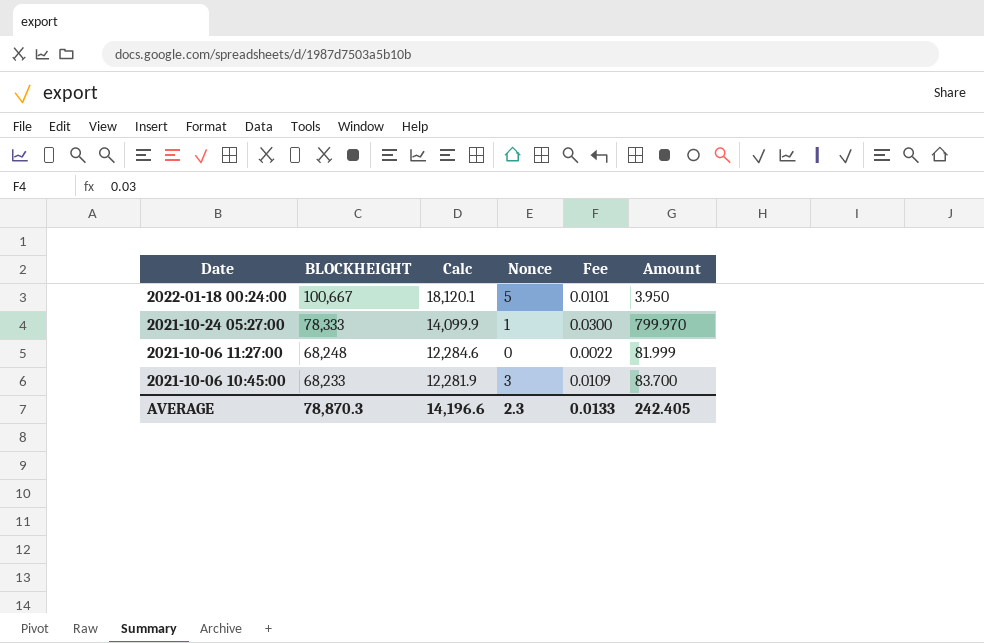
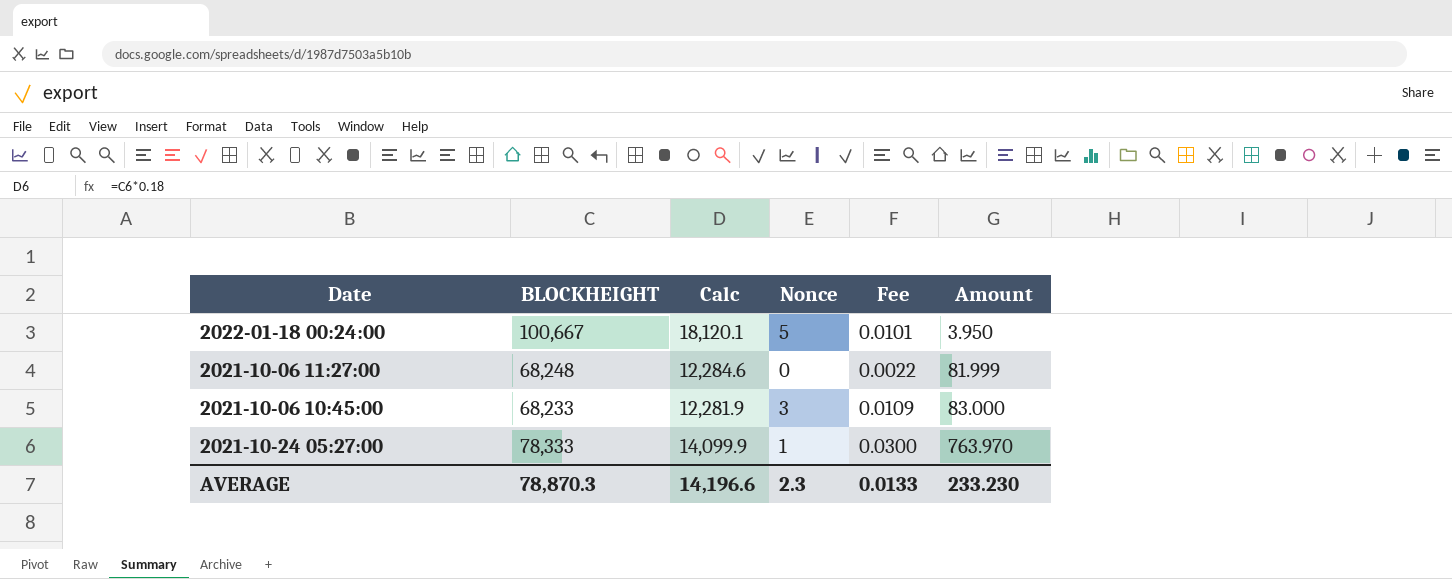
row order: Date descending -> Amount ascending
2021-10-06 10:45:00 | Amount: 83.700 -> 83.000
2021-10-24 05:27:00 | Amount: 799.970 -> 763.970
AVERAGE | Amount: 242.405 -> 233.230

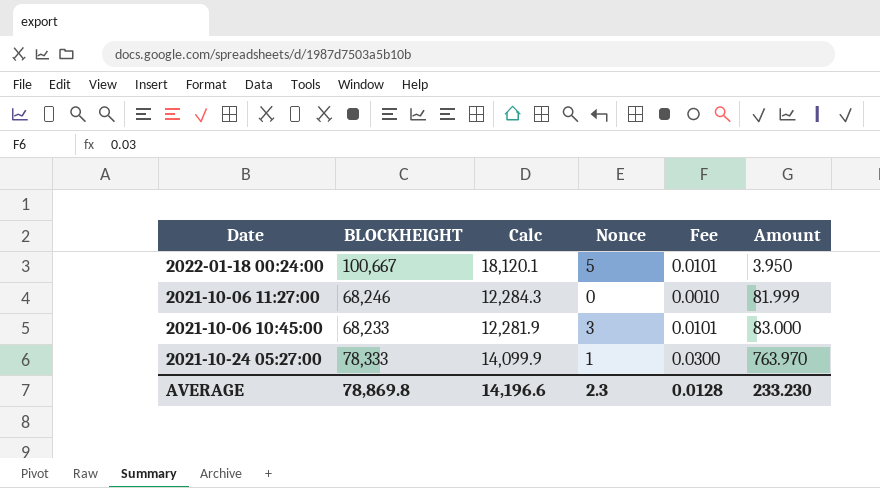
2021-10-06 11:27:00 | BLOCKHEIGHT: 68,248 -> 68,246
2021-10-06 11:27:00 | Calc: 12,284.6 -> 12,284.3
2021-10-06 11:27:00 | Fee: 0.0022 -> 0.0010
2021-10-06 10:45:00 | Fee: 0.0109 -> 0.0101
AVERAGE | BLOCKHEIGHT: 78,870.3 -> 78,869.8
AVERAGE | Fee: 0.0133 -> 0.0128

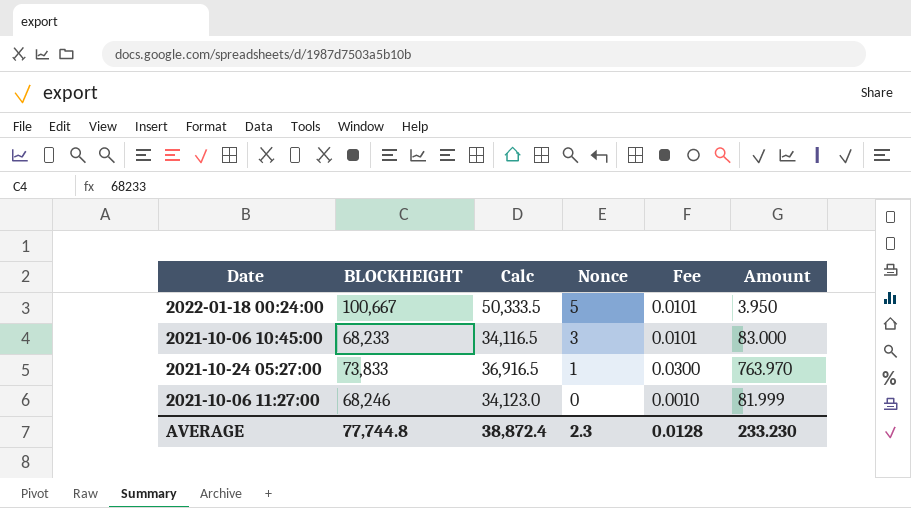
row order: Amount ascending -> Nonce descending
column Calc | formula: [BLOCKHEIGHT] * 0.18 -> [BLOCKHEIGHT] * 0.5
2021-10-24 05:27:00 | BLOCKHEIGHT: 78,333 -> 73,833
AVERAGE | BLOCKHEIGHT: 78,869.8 -> 77,744.8
AVERAGE | Calc: 14,196.6 -> 38,872.4

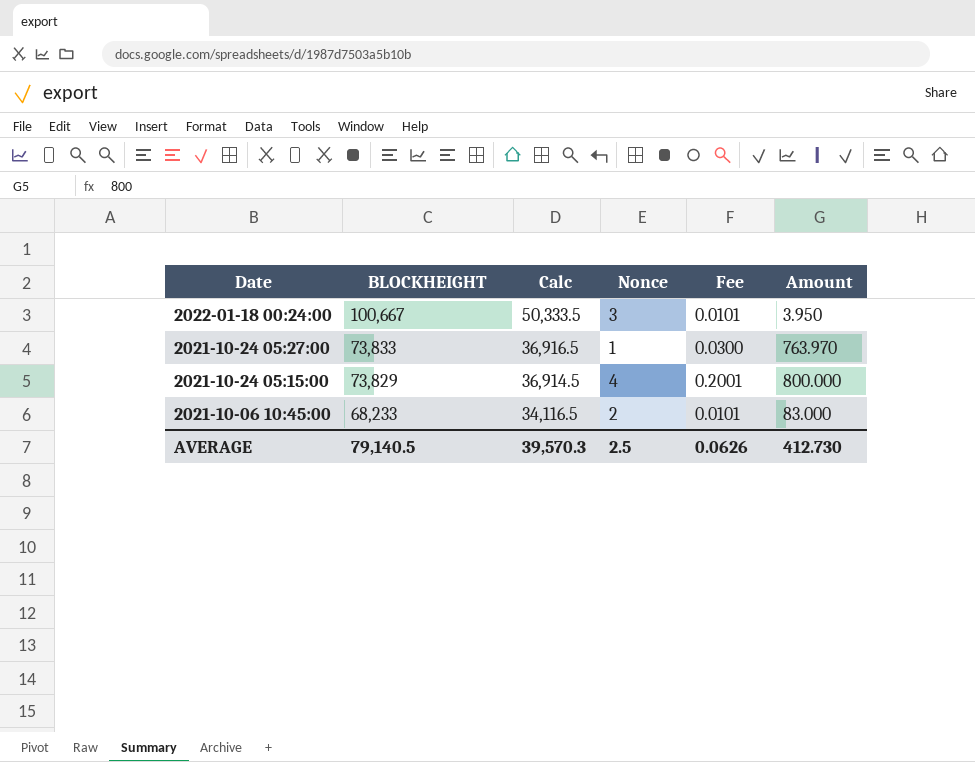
row order: Nonce descending -> Date descending
row 2021-10-06 11:27:00: 68,246 | 34,123.0 | 0 | 0.0010 | 81.999 -> none
2022-01-18 00:24:00 | Nonce: 5 -> 3
row 2021-10-24 05:15:00: none -> 73,829 | 36,914.5 | 4 | 0.2001 | 800.000
2021-10-06 10:45:00 | Nonce: 3 -> 2
AVERAGE | BLOCKHEIGHT: 77,744.8 -> 79,140.5
AVERAGE | Calc: 38,872.4 -> 39,570.3
AVERAGE | Nonce: 2.3 -> 2.5
AVERAGE | Fee: 0.0128 -> 0.0626
AVERAGE | Amount: 233.230 -> 412.730

